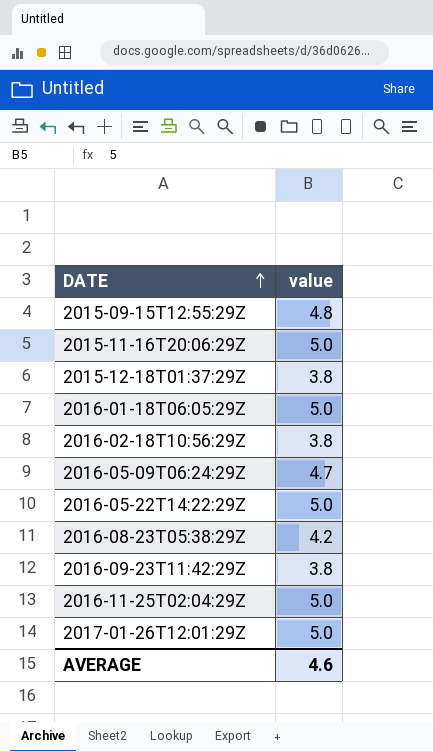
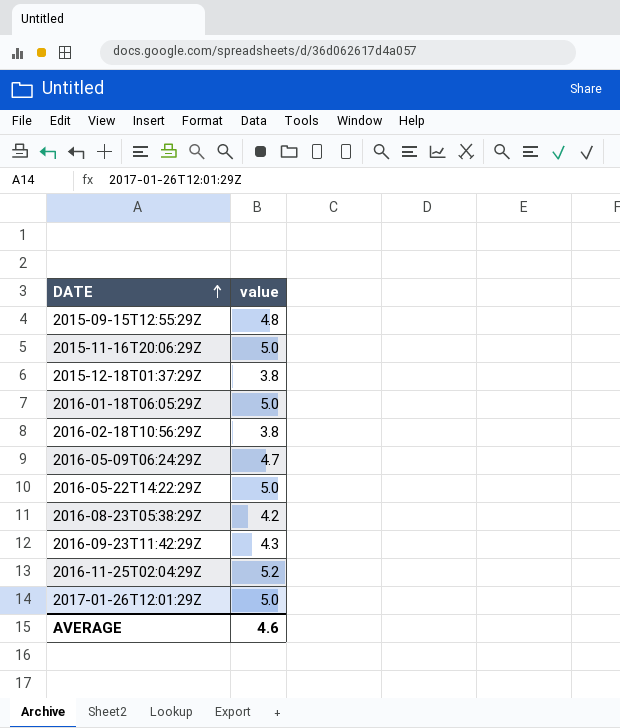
2016-09-23T11:42:29Z | value: 3.8 -> 4.3
2016-11-25T02:04:29Z | value: 5.0 -> 5.2

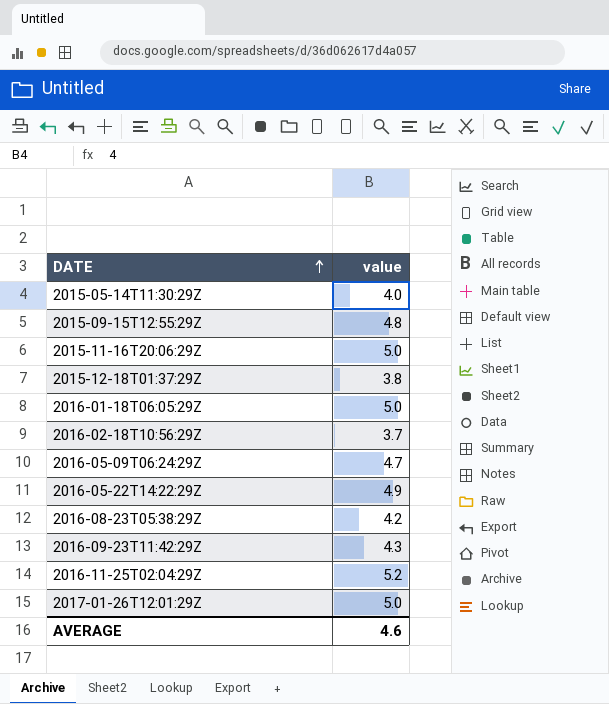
row 2015-05-14T11:30:29Z: none -> 4.0
2016-02-18T10:56:29Z | value: 3.8 -> 3.7
2016-05-22T14:22:29Z | value: 5.0 -> 4.9

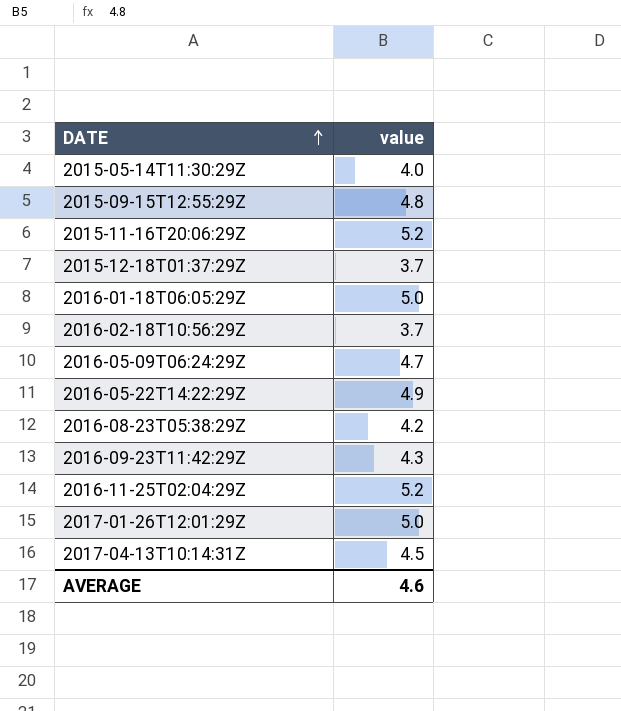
2015-11-16T20:06:29Z | value: 5.0 -> 5.2
2015-12-18T01:37:29Z | value: 3.8 -> 3.7
row 2017-04-13T10:14:31Z: none -> 4.5

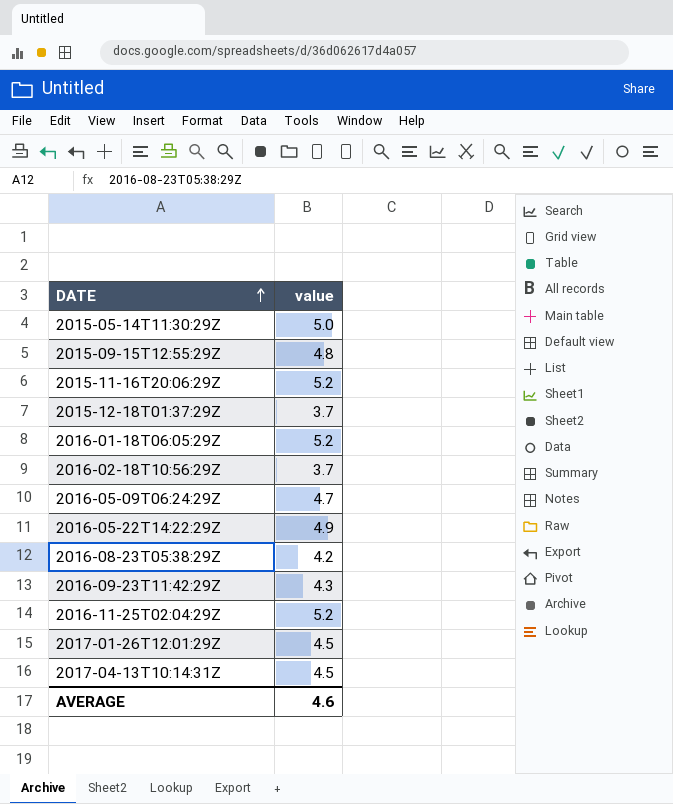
2015-05-14T11:30:29Z | value: 4.0 -> 5.0
2016-01-18T06:05:29Z | value: 5.0 -> 5.2
2017-01-26T12:01:29Z | value: 5.0 -> 4.5

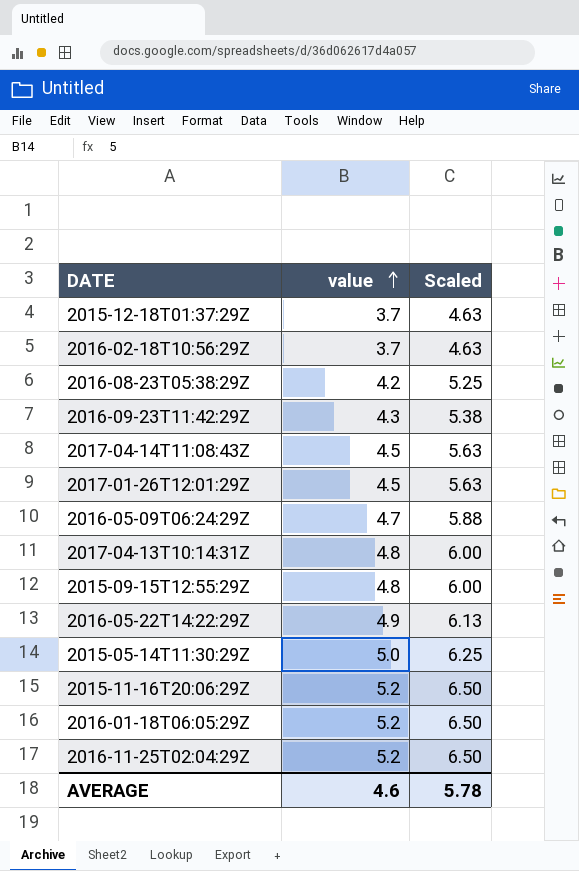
row order: DATE ascending -> value ascending
column Scaled | formula: none -> [value] * 1.25
row 2017-04-14T11:08:43Z: none -> 4.5 | 5.63
2017-04-13T10:14:31Z | value: 4.5 -> 4.8

